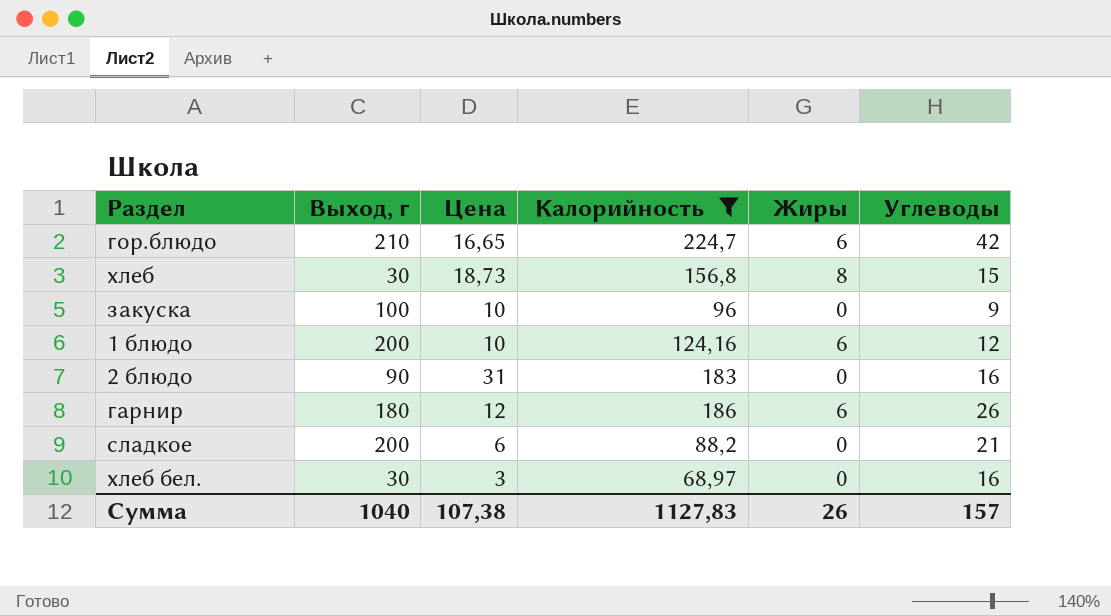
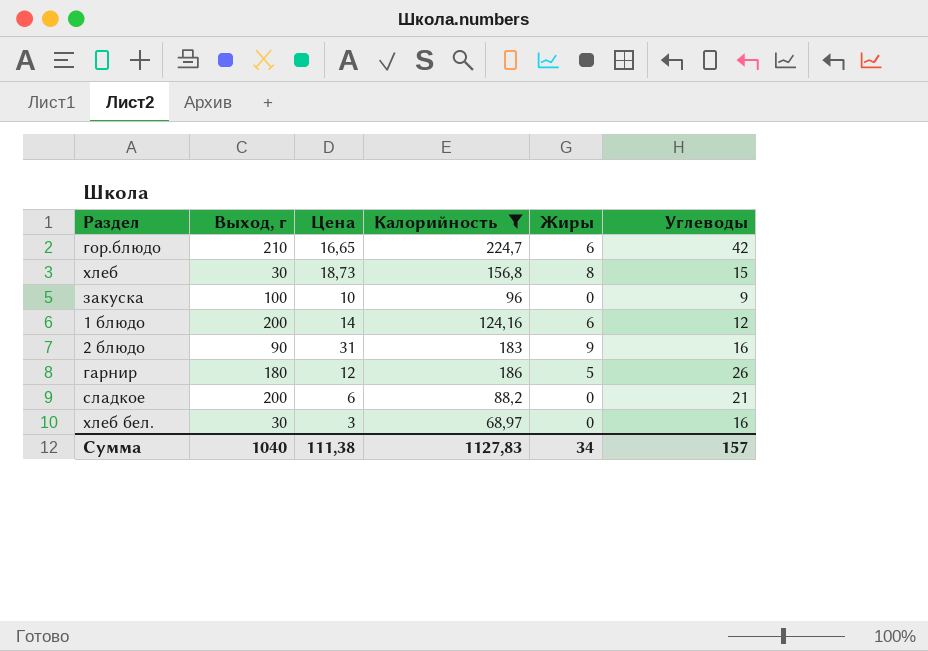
1 блюдо | Цена: 10 -> 14
2 блюдо | Жиры: 0 -> 9
гарнир | Жиры: 6 -> 5
Сумма | Цена: 107,38 -> 111,38
Сумма | Жиры: 26 -> 34

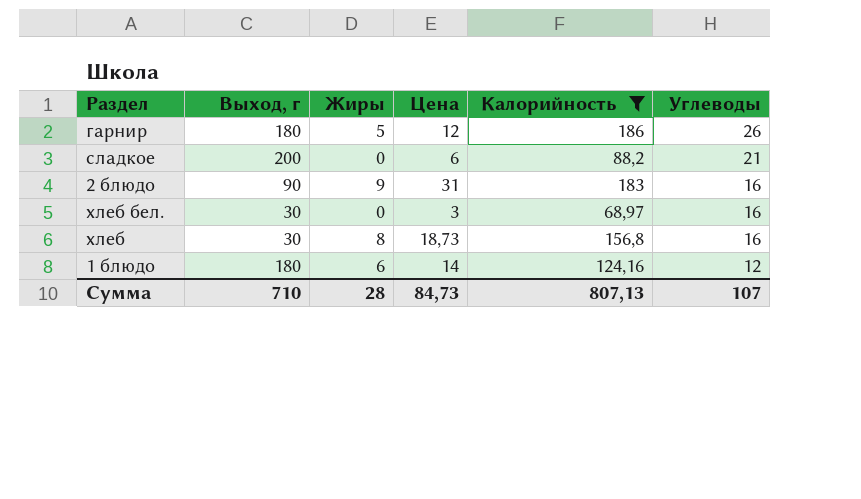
row order: none -> Углеводы descending
column Жиры | position: 5 -> 3
row гор.блюдо: 210 | 16,65 | 224,7 | 6 | 42 -> none
row закуска: 100 | 10 | 96 | 0 | 9 -> none
хлеб | Углеводы: 15 -> 16
1 блюдо | Выход, г: 200 -> 180
Сумма | Выход, г: 1040 -> 710
Сумма | Жиры: 34 -> 28
Сумма | Цена: 111,38 -> 84,73
Сумма | Калорийность: 1127,83 -> 807,13
Сумма | Углеводы: 157 -> 107

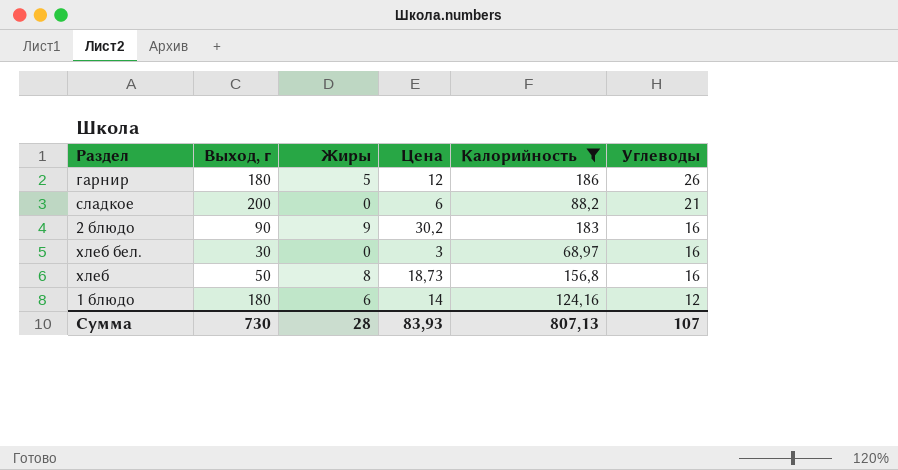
2 блюдо | Цена: 31 -> 30,2
хлеб | Выход, г: 30 -> 50
Сумма | Выход, г: 710 -> 730
Сумма | Цена: 84,73 -> 83,93

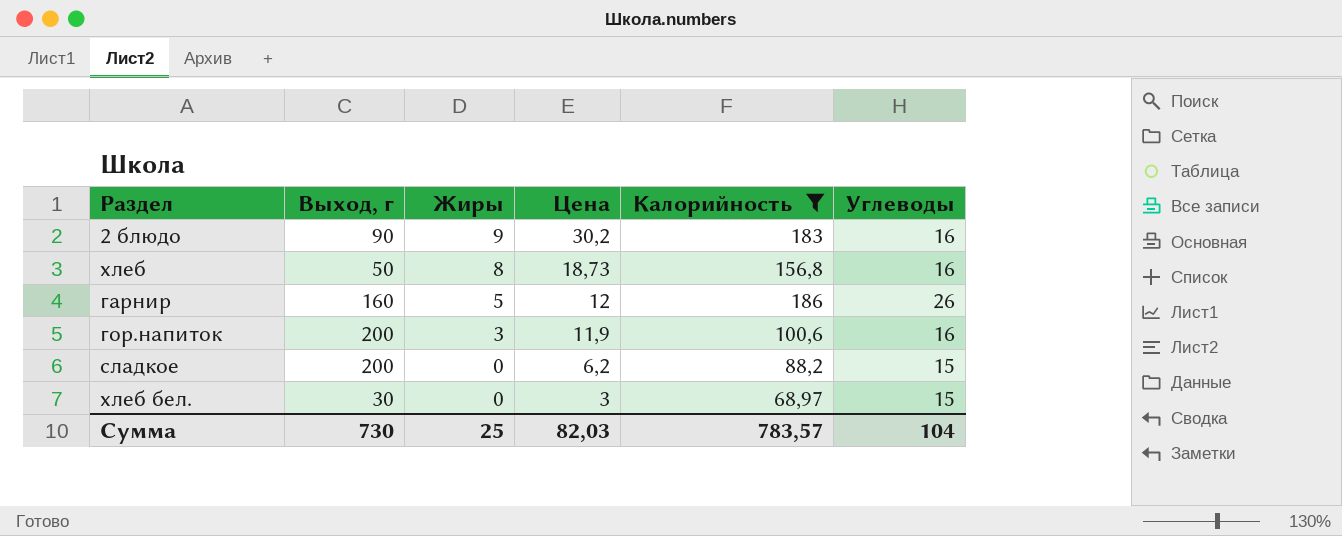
row order: Углеводы descending -> Жиры descending
row 1 блюдо: 180 | 6 | 14 | 124,16 | 12 -> none
гарнир | Выход, г: 180 -> 160
row гор.напиток: none -> 200 | 3 | 11,9 | 100,6 | 16
сладкое | Цена: 6 -> 6,2
сладкое | Углеводы: 21 -> 15
хлеб бел. | Углеводы: 16 -> 15
Сумма | Жиры: 28 -> 25
Сумма | Цена: 83,93 -> 82,03
Сумма | Калорийность: 807,13 -> 783,57
Сумма | Углеводы: 107 -> 104

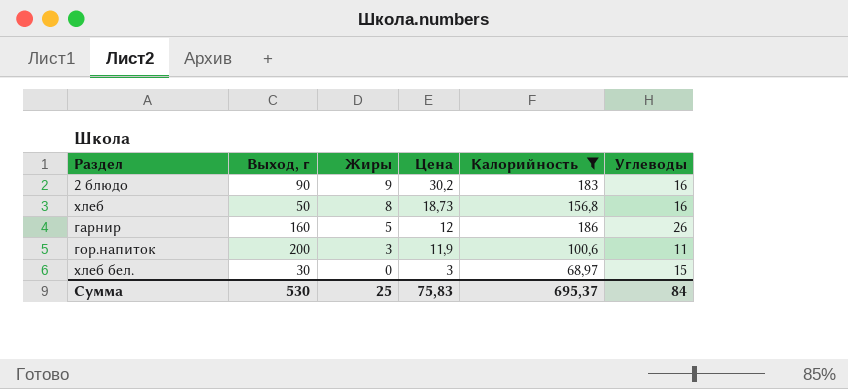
row сладкое: 200 | 0 | 6,2 | 88,2 | 15 -> none
гор.напиток | Углеводы: 16 -> 11
Сумма | Выход, г: 730 -> 530
Сумма | Цена: 82,03 -> 75,83
Сумма | Калорийность: 783,57 -> 695,37
Сумма | Углеводы: 104 -> 84

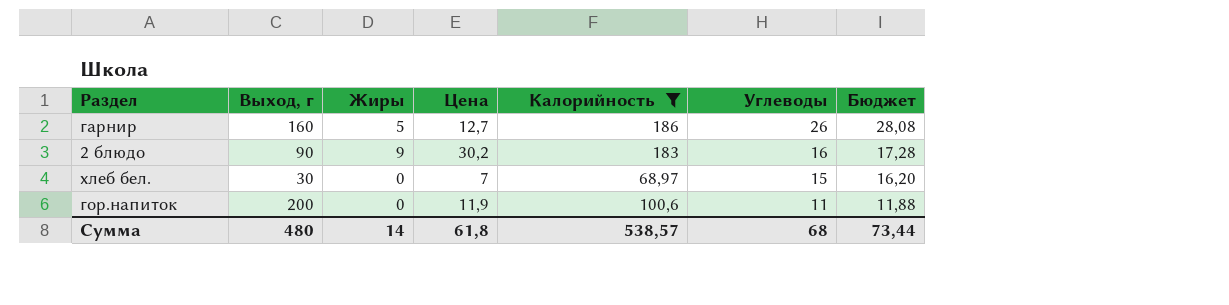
row order: Жиры descending -> Углеводы descending
column Бюджет | formula: none -> [Углеводы] * 1,08
row хлеб: 50 | 8 | 18,73 | 156,8 | 16 -> none
гарнир | Цена: 12 -> 12,7
хлеб бел. | Цена: 3 -> 7
гор.напиток | Жиры: 3 -> 0
Сумма | Выход, г: 530 -> 480
Сумма | Жиры: 25 -> 14
Сумма | Цена: 75,83 -> 61,8
Сумма | Калорийность: 695,37 -> 538,57
Сумма | Углеводы: 84 -> 68

